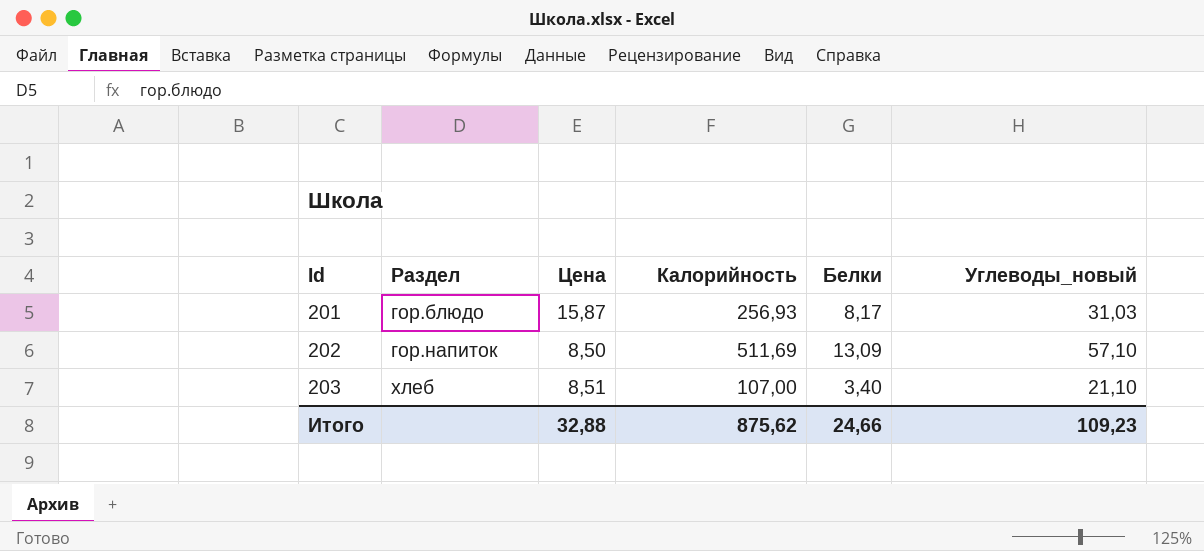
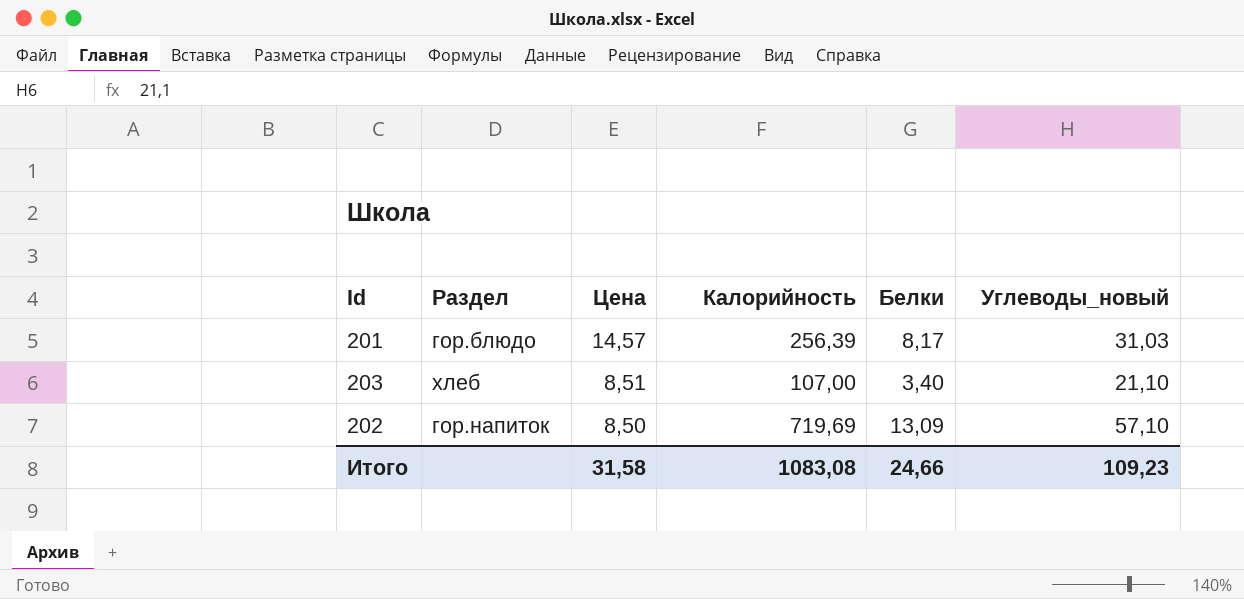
row order: Id ascending -> Цена descending
201 | Цена: 15,87 -> 14,57
201 | Калорийность: 256,93 -> 256,39
202 | Калорийность: 511,69 -> 719,69
Итого | Цена: 32,88 -> 31,58
Итого | Калорийность: 875,62 -> 1083,08

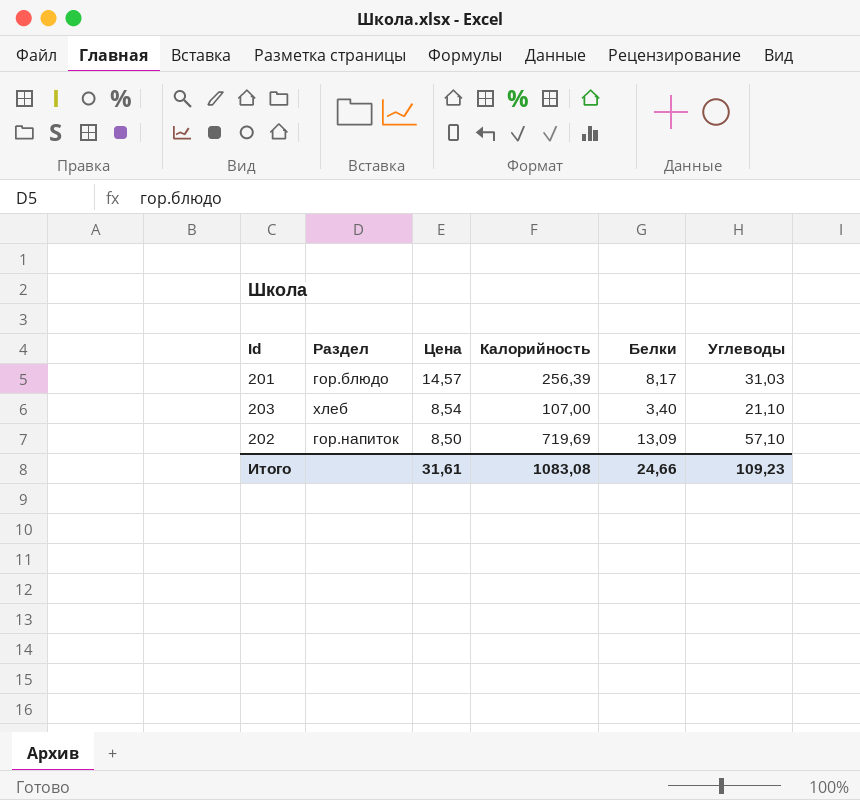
column name: Углеводы_новый -> Углеводы
203 | Цена: 8,51 -> 8,54
Итого | Цена: 31,58 -> 31,61

